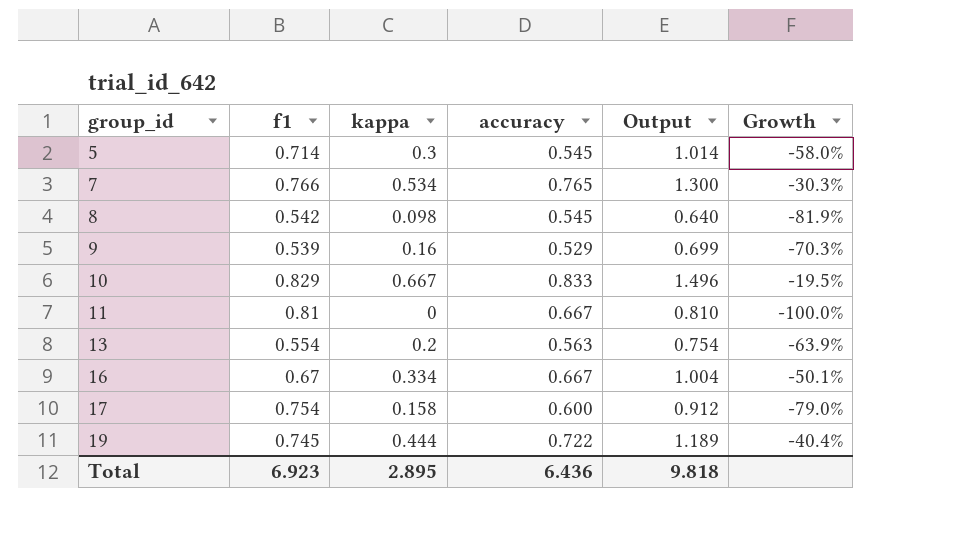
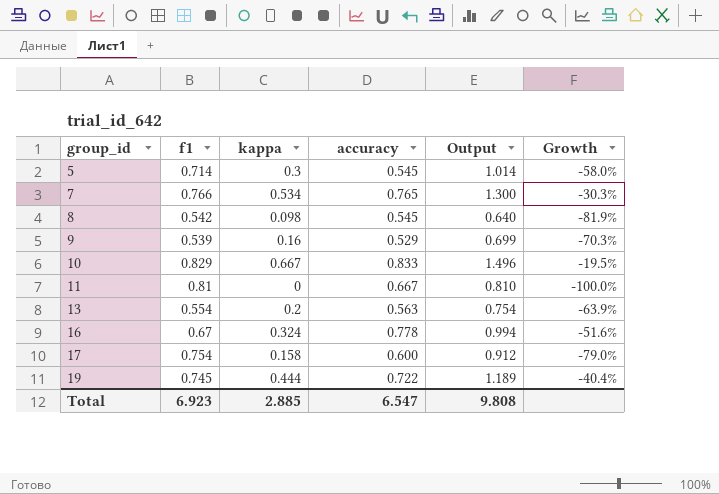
16 | kappa: 0.334 -> 0.324
16 | accuracy: 0.667 -> 0.778
16 | Output: 1.004 -> 0.994
16 | Growth: -50.1% -> -51.6%
Total | kappa: 2.895 -> 2.885
Total | accuracy: 6.436 -> 6.547
Total | Output: 9.818 -> 9.808

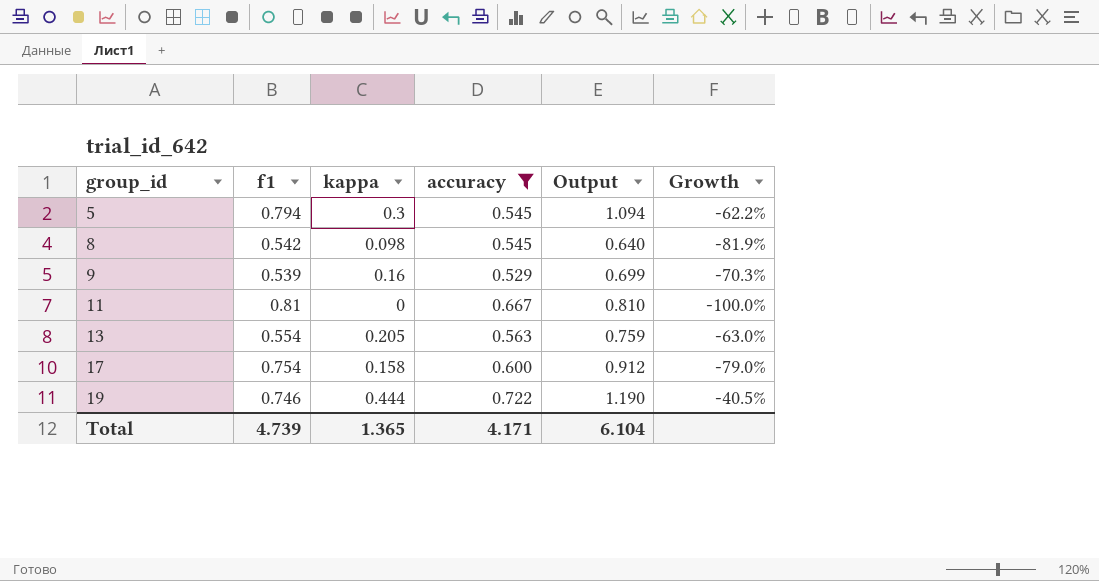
filter: none -> accuracy <= 0.722
5 | f1: 0.714 -> 0.794
5 | Output: 1.014 -> 1.094
5 | Growth: -58.0% -> -62.2%
13 | kappa: 0.2 -> 0.205
13 | Output: 0.754 -> 0.759
13 | Growth: -63.9% -> -63.0%
19 | f1: 0.745 -> 0.746
19 | Output: 1.189 -> 1.190
19 | Growth: -40.4% -> -40.5%
Total | f1: 6.923 -> 4.739
Total | kappa: 2.885 -> 1.365
Total | accuracy: 6.547 -> 4.171
Total | Output: 9.808 -> 6.104

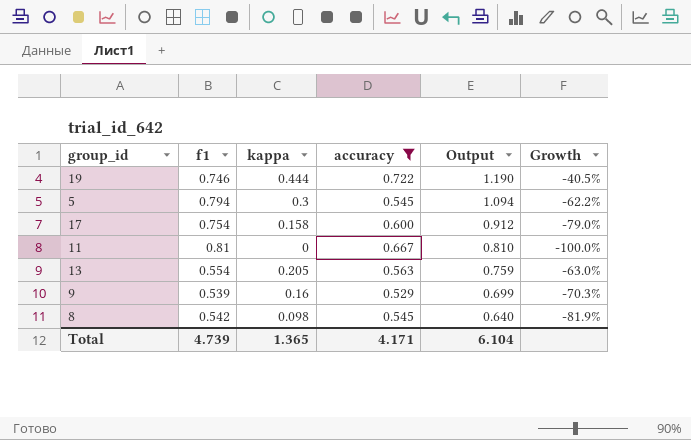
row order: group_id ascending -> Output descending

